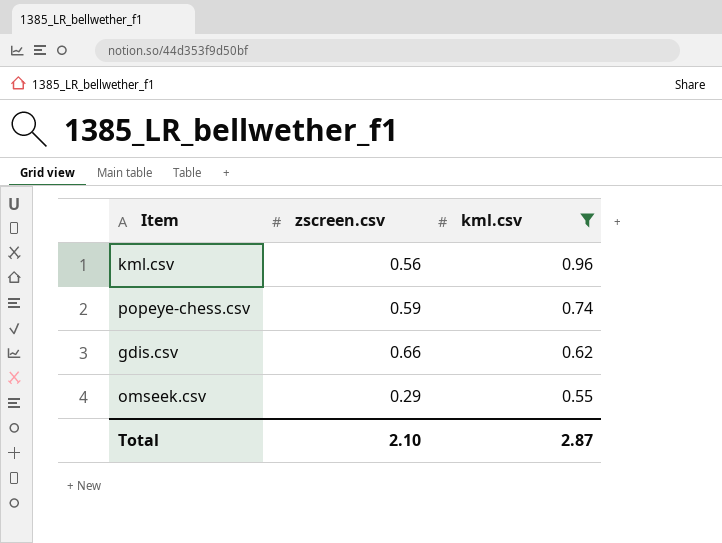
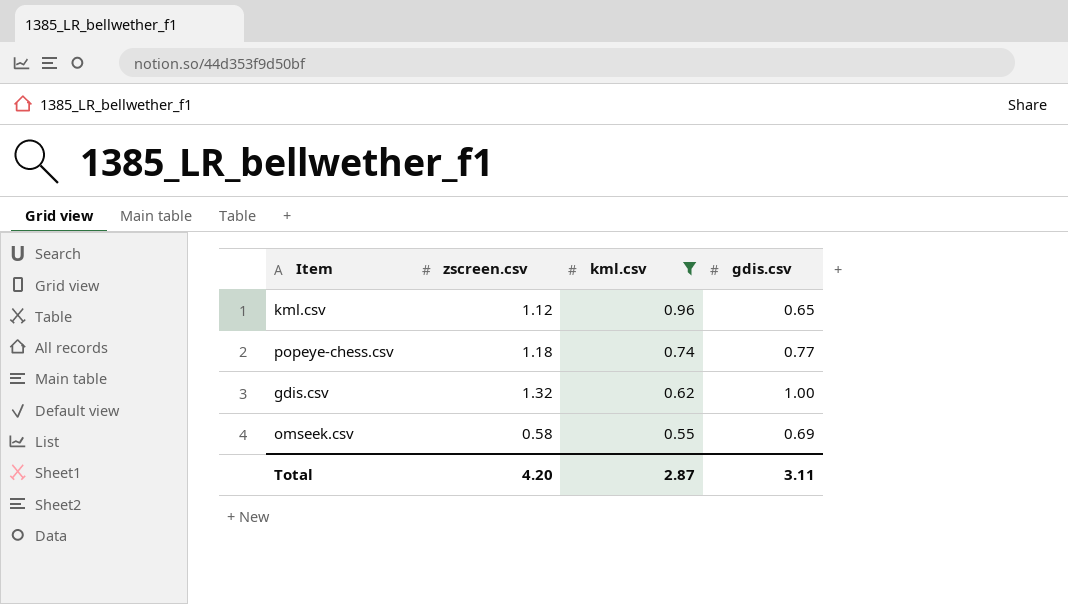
column gdis.csv | position: none -> 4
kml.csv | zscreen.csv: 0.56 -> 1.12
popeye-chess.csv | zscreen.csv: 0.59 -> 1.18
gdis.csv | zscreen.csv: 0.66 -> 1.32
omseek.csv | zscreen.csv: 0.29 -> 0.58
Total | zscreen.csv: 2.10 -> 4.20

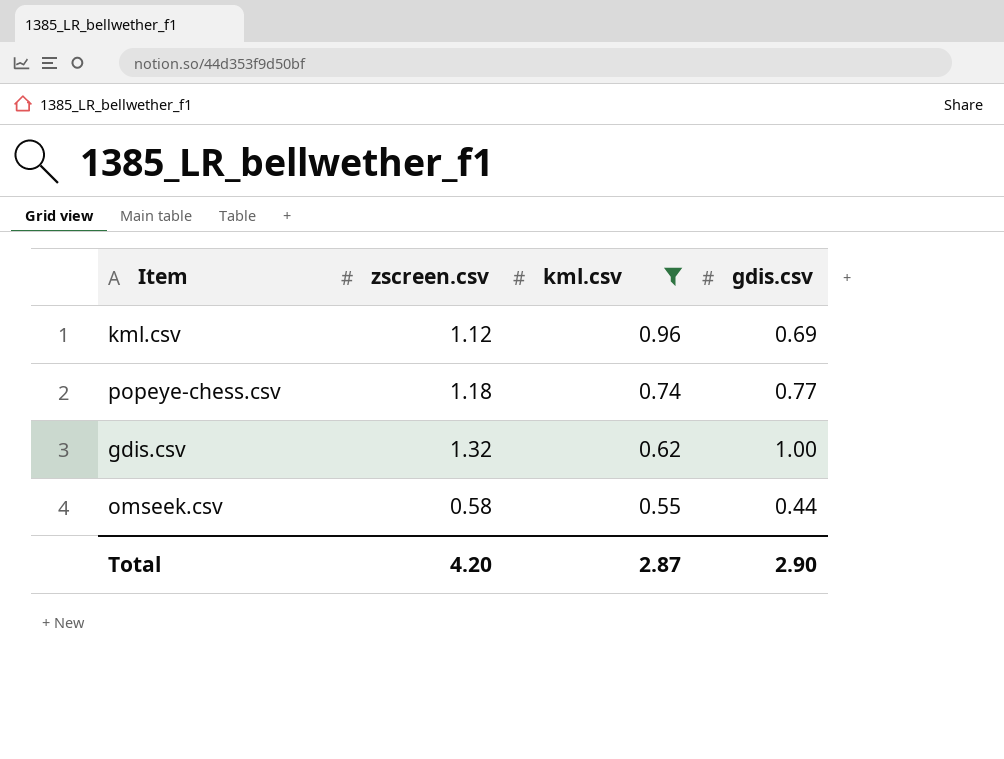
kml.csv | gdis.csv: 0.65 -> 0.69
omseek.csv | gdis.csv: 0.69 -> 0.44
Total | gdis.csv: 3.11 -> 2.90

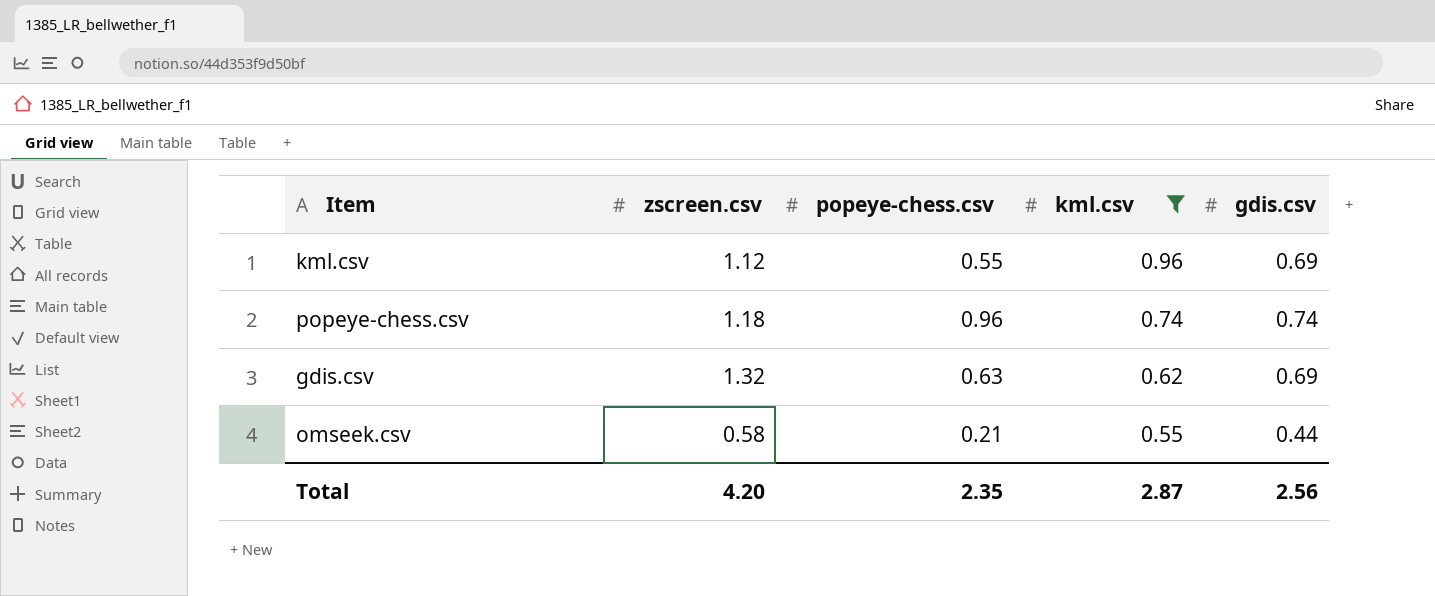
column popeye-chess.csv | position: none -> 3
popeye-chess.csv | gdis.csv: 0.77 -> 0.74
gdis.csv | gdis.csv: 1.00 -> 0.69
Total | gdis.csv: 2.90 -> 2.56

